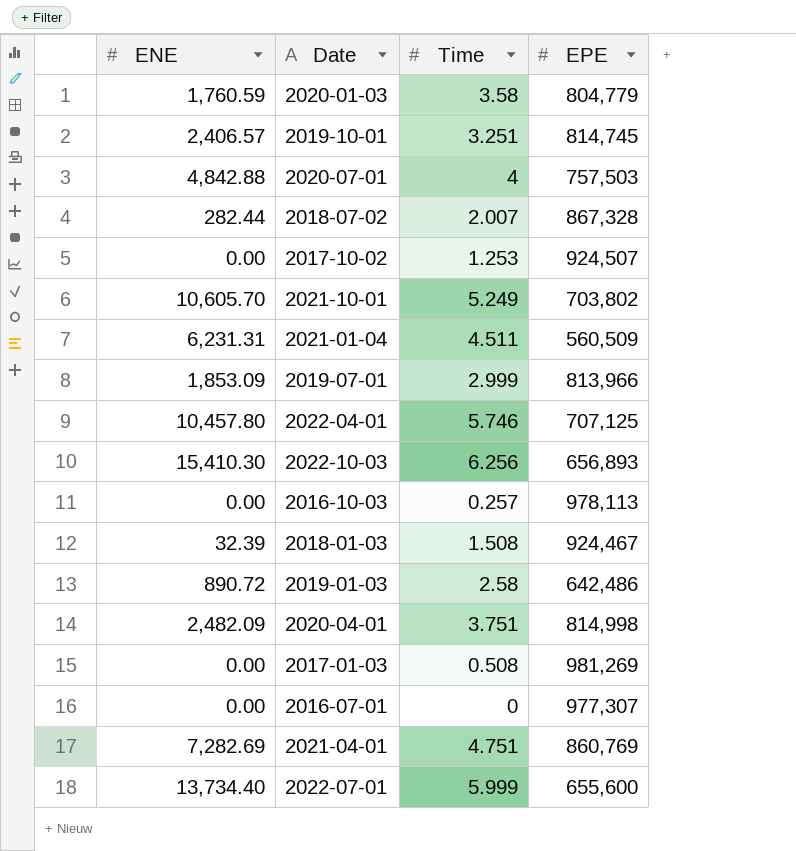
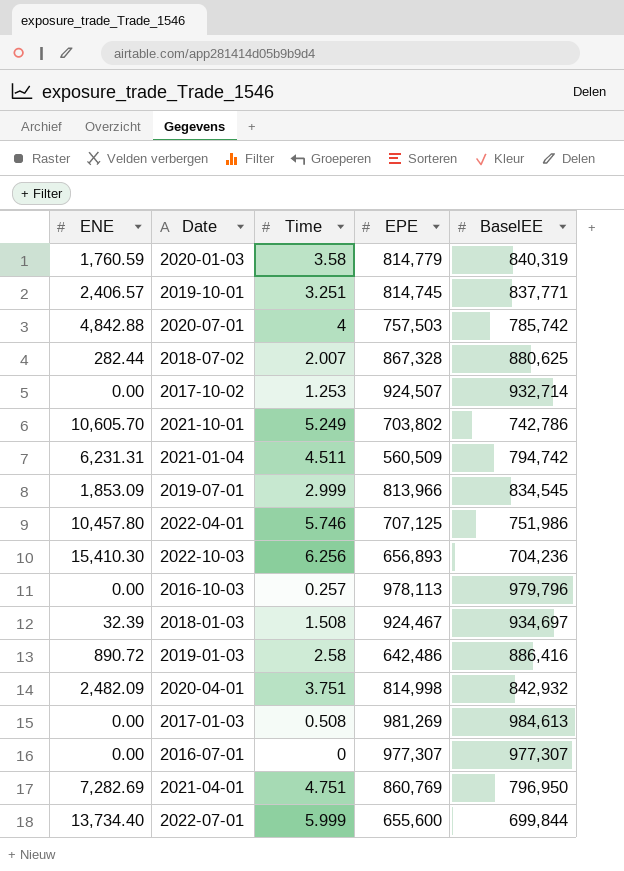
column BaselEE | position: none -> 5
2020-01-03 | EPE: 804,779 -> 814,779

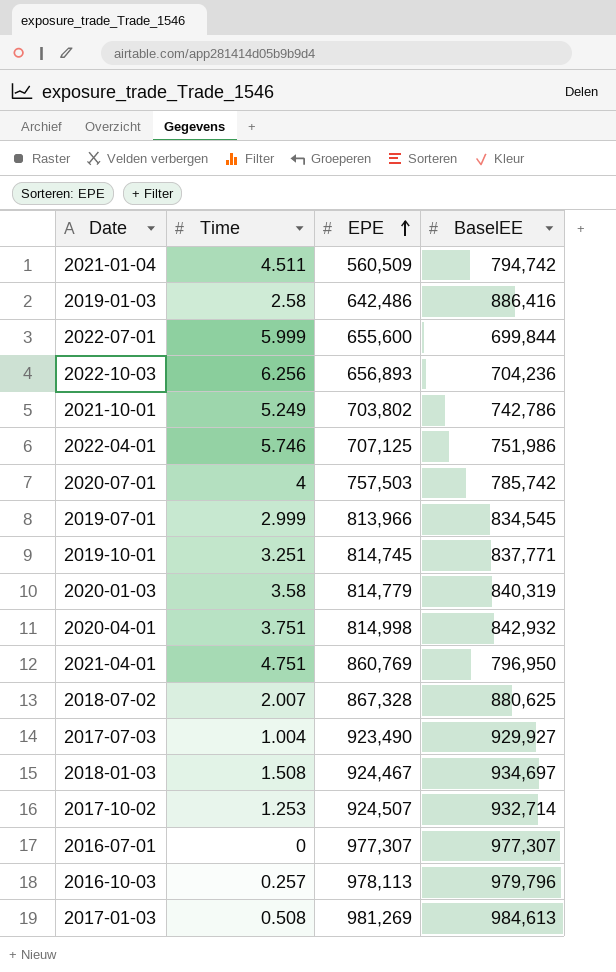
row order: none -> EPE ascending
column ENE | position: 1 -> none
row 2017-07-03: none -> 1.004 | 923,490 | 929,927

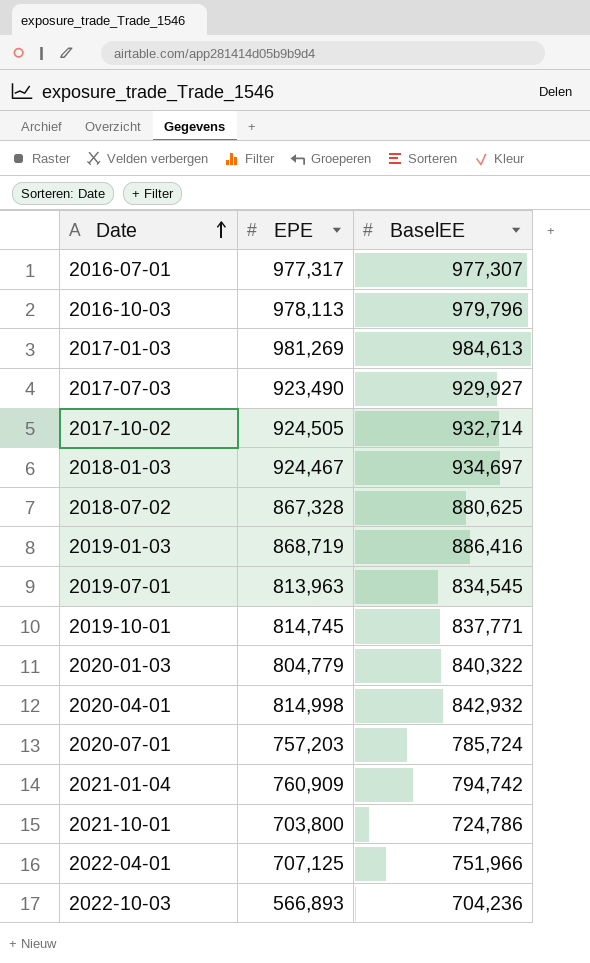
row order: EPE ascending -> Date ascending
column Time | position: 2 -> none
row 2022-07-01: 5.999 | 655,600 | 699,844 -> none
row 2021-04-01: 4.751 | 860,769 | 796,950 -> none
2016-07-01 | EPE: 977,307 -> 977,317
2017-10-02 | EPE: 924,507 -> 924,505
2019-01-03 | EPE: 642,486 -> 868,719
2019-07-01 | EPE: 813,966 -> 813,963
2020-01-03 | EPE: 814,779 -> 804,779
2020-01-03 | BaselEE: 840,319 -> 840,322
2020-07-01 | EPE: 757,503 -> 757,203
2020-07-01 | BaselEE: 785,742 -> 785,724
2021-01-04 | EPE: 560,509 -> 760,909
2021-10-01 | EPE: 703,802 -> 703,800
2021-10-01 | BaselEE: 742,786 -> 724,786
2022-04-01 | BaselEE: 751,986 -> 751,966
2022-10-03 | EPE: 656,893 -> 566,893

